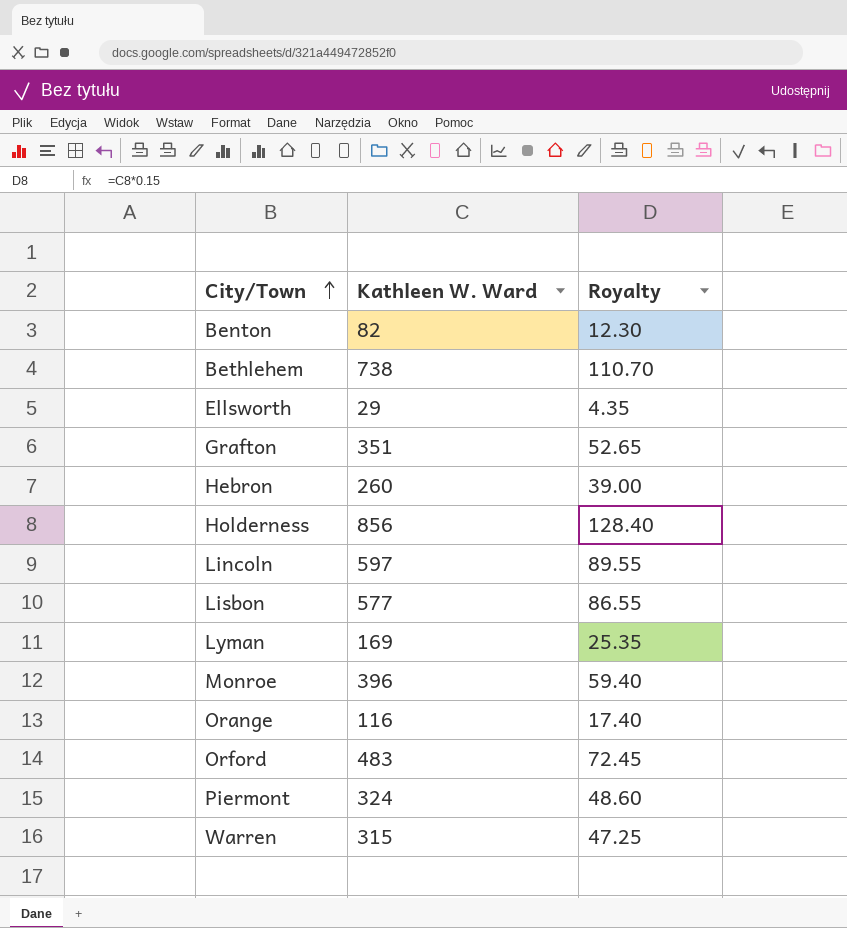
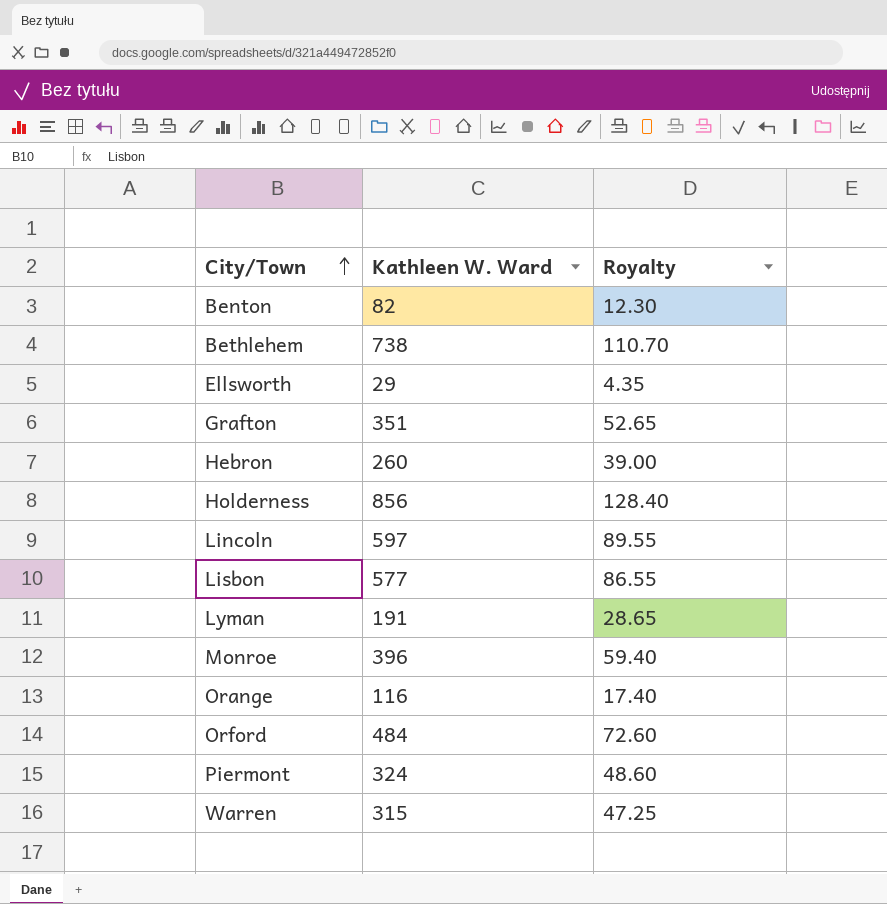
Lyman | Kathleen W. Ward: 169 -> 191
Lyman | Royalty: 25.35 -> 28.65
Orford | Kathleen W. Ward: 483 -> 484
Orford | Royalty: 72.45 -> 72.60

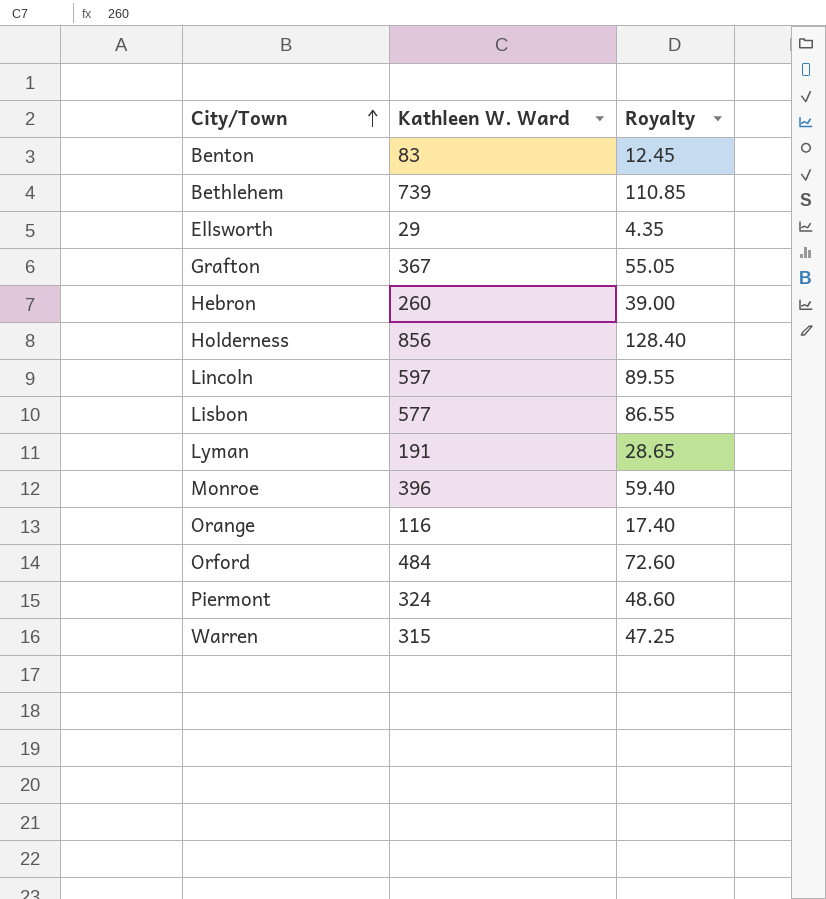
Benton | Kathleen W. Ward: 82 -> 83
Benton | Royalty: 12.30 -> 12.45
Bethlehem | Kathleen W. Ward: 738 -> 739
Bethlehem | Royalty: 110.70 -> 110.85
Grafton | Kathleen W. Ward: 351 -> 367
Grafton | Royalty: 52.65 -> 55.05

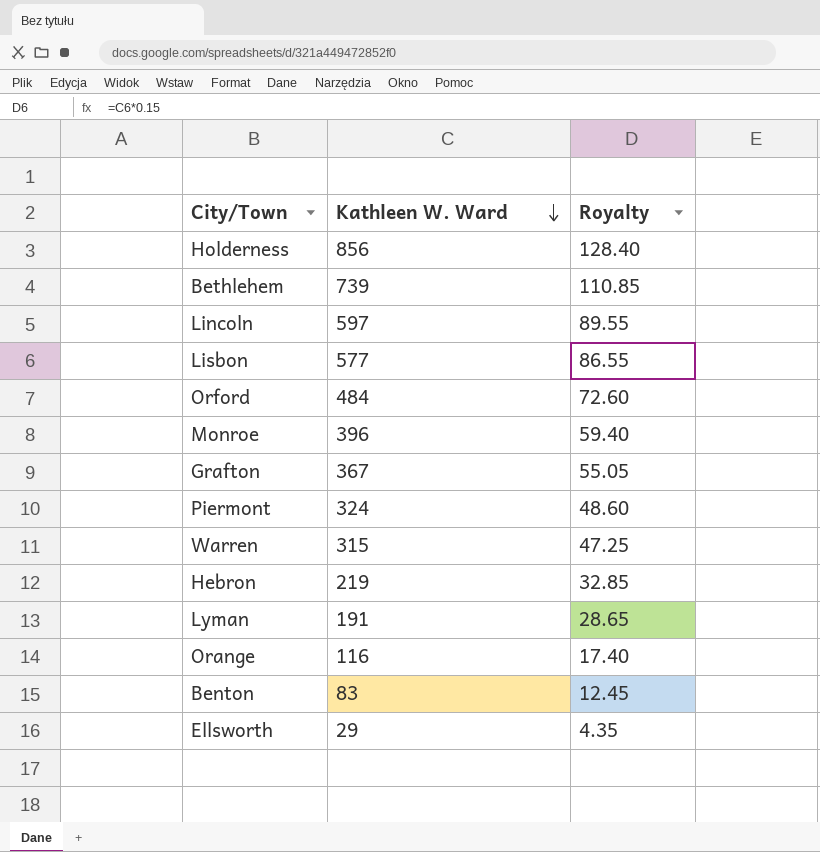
row order: City/Town ascending -> Kathleen W. Ward descending
Hebron | Kathleen W. Ward: 260 -> 219
Hebron | Royalty: 39.00 -> 32.85

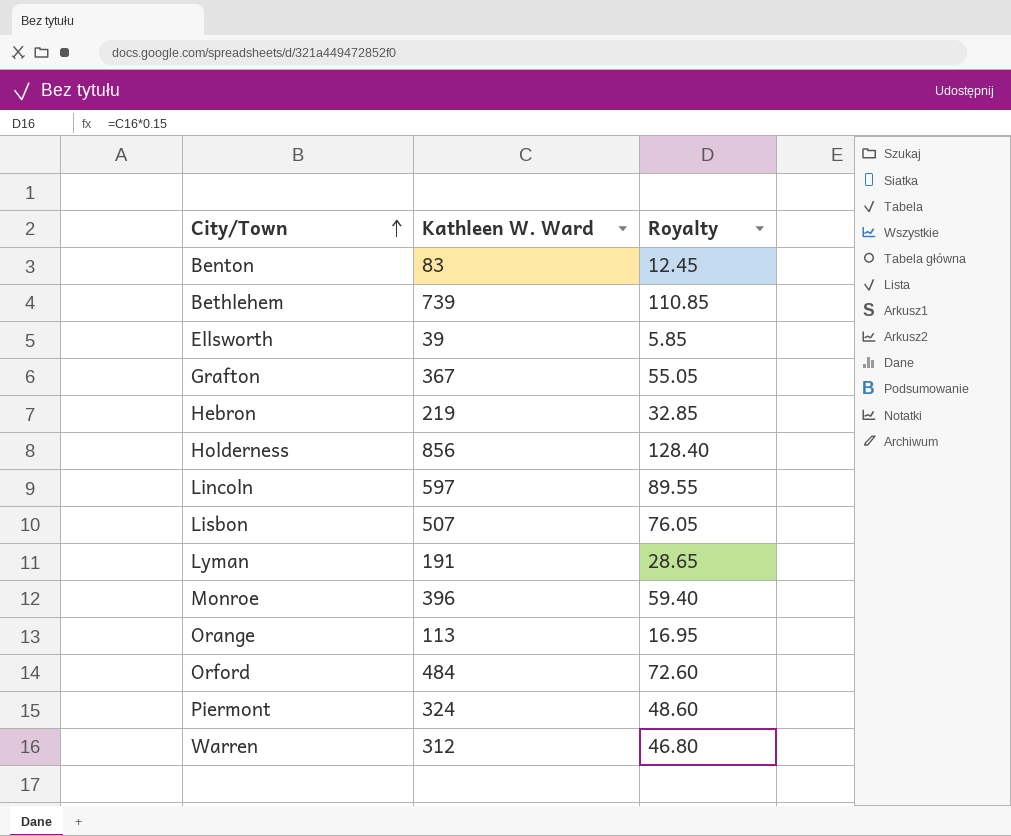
row order: Kathleen W. Ward descending -> City/Town ascending
Ellsworth | Kathleen W. Ward: 29 -> 39
Ellsworth | Royalty: 4.35 -> 5.85
Lisbon | Kathleen W. Ward: 577 -> 507
Lisbon | Royalty: 86.55 -> 76.05
Orange | Kathleen W. Ward: 116 -> 113
Orange | Royalty: 17.40 -> 16.95
Warren | Kathleen W. Ward: 315 -> 312
Warren | Royalty: 47.25 -> 46.80

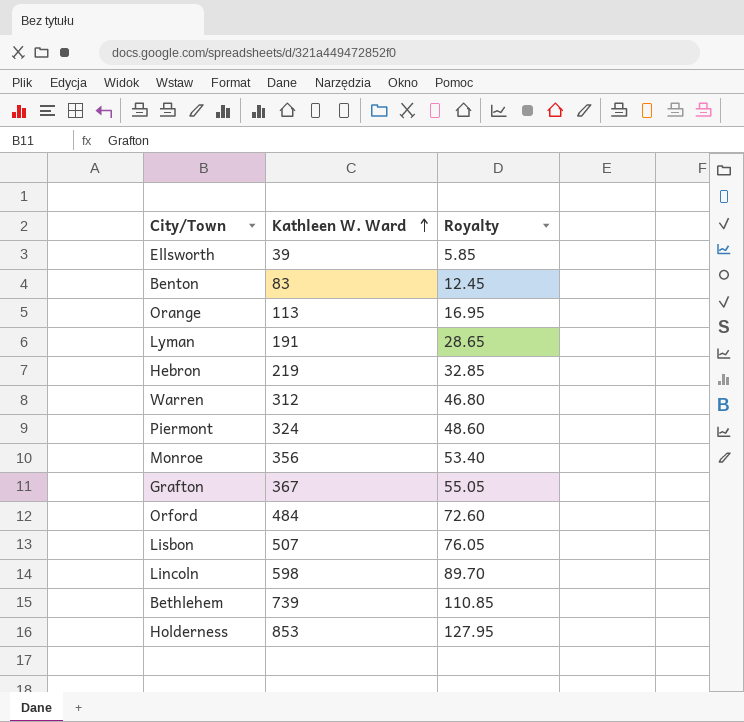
row order: City/Town ascending -> Kathleen W. Ward ascending
Monroe | Kathleen W. Ward: 396 -> 356
Monroe | Royalty: 59.40 -> 53.40
Lincoln | Kathleen W. Ward: 597 -> 598
Lincoln | Royalty: 89.55 -> 89.70
Holderness | Kathleen W. Ward: 856 -> 853
Holderness | Royalty: 128.40 -> 127.95

